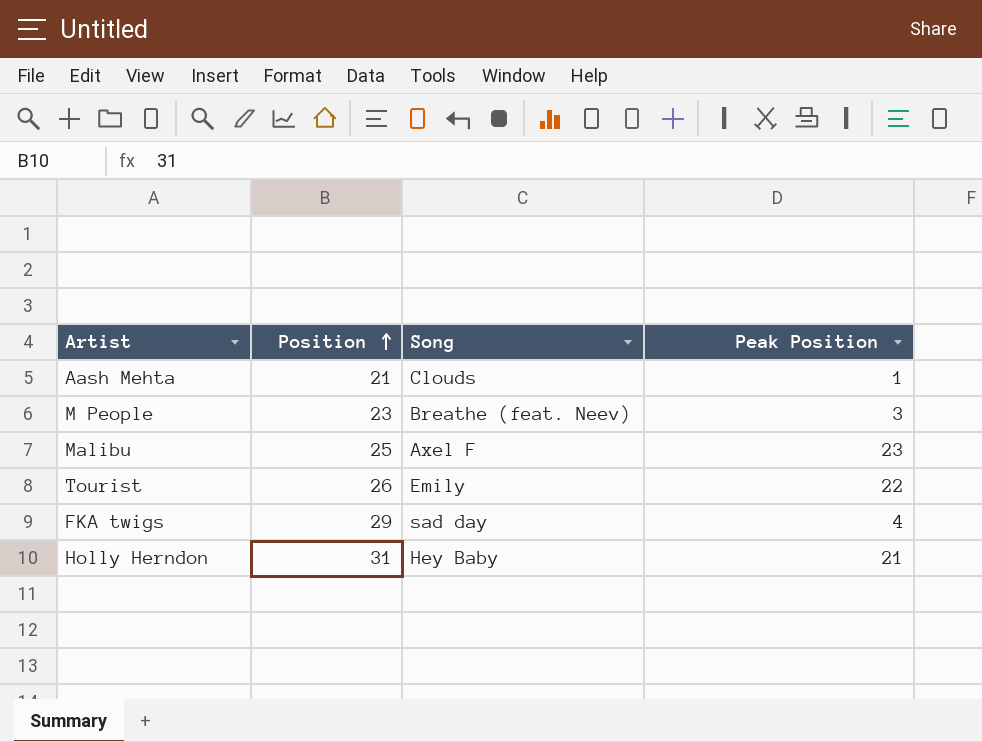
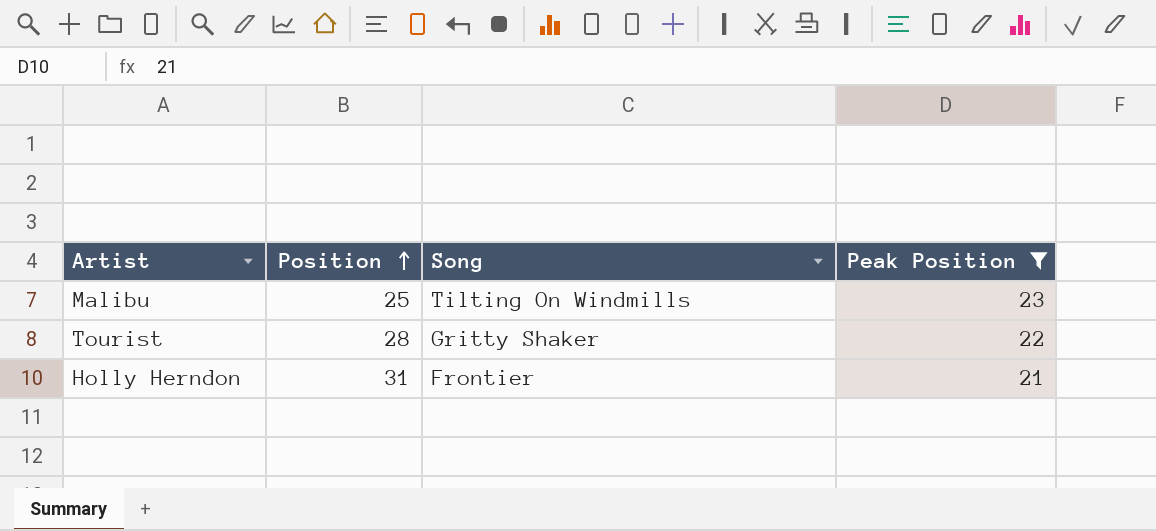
filter: none -> Peak Position >= 21
Malibu | Song: Axel F -> Tilting On Windmills
Tourist | Position: 26 -> 28
Tourist | Song: Emily -> Gritty Shaker
Holly Herndon | Song: Hey Baby -> Frontier

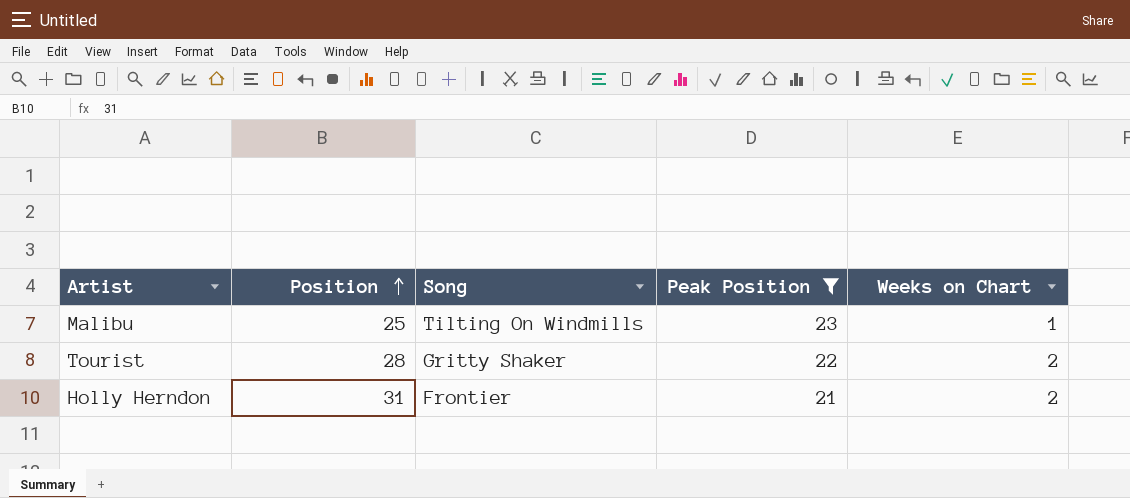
column Weeks on Chart | position: none -> 5

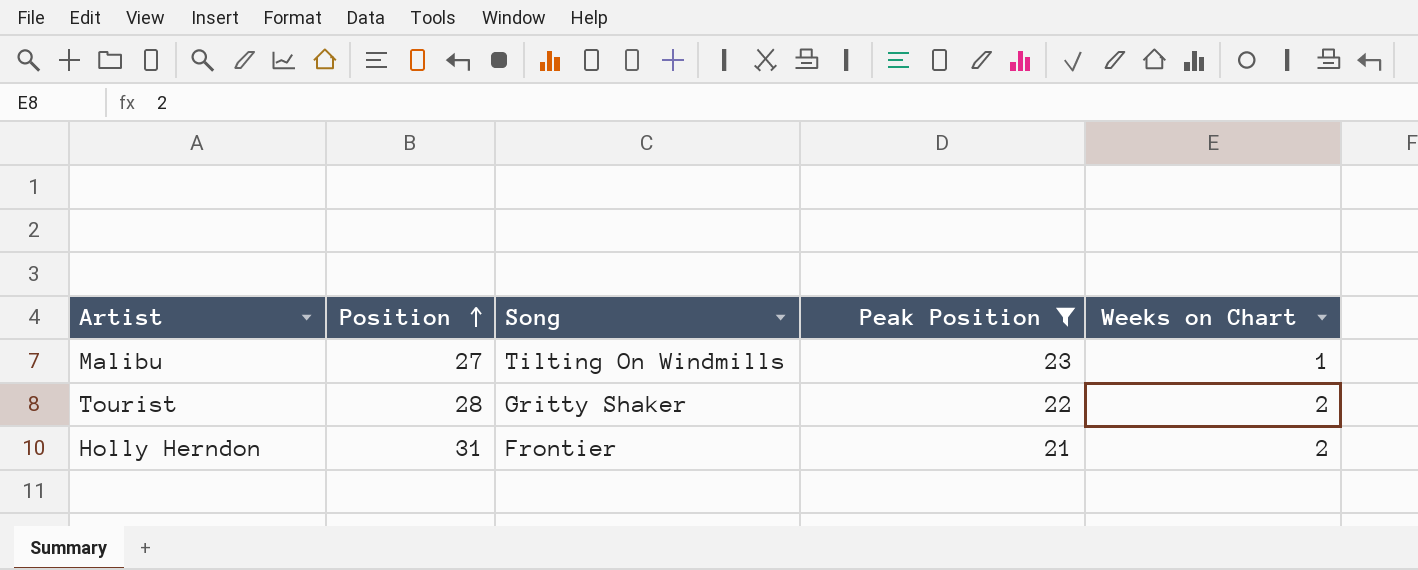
Malibu | Position: 25 -> 27

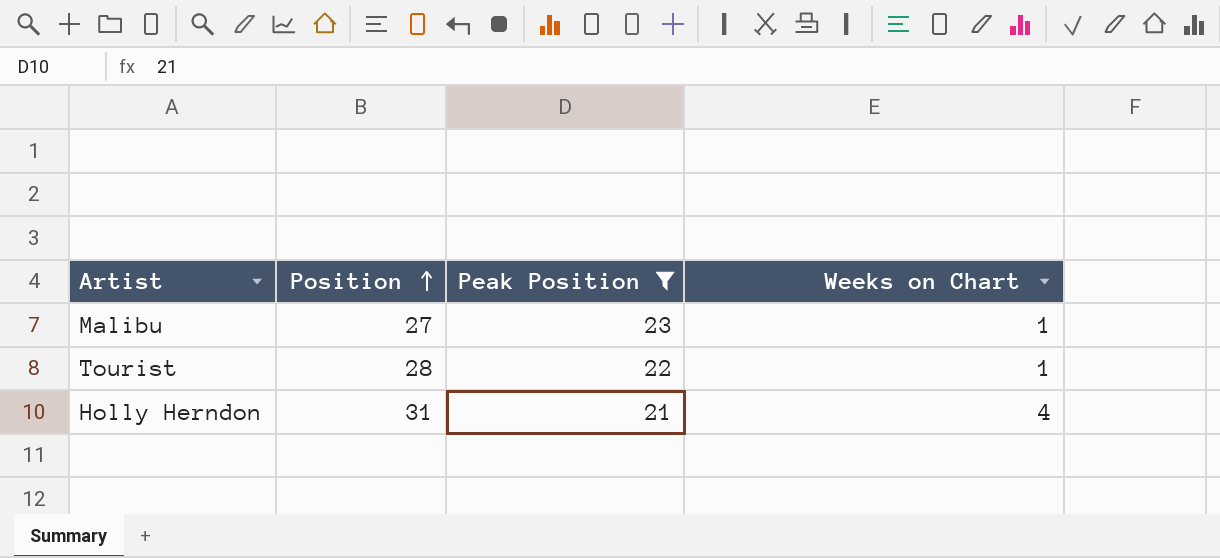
column Song | position: 3 -> none
Tourist | Weeks on Chart: 2 -> 1
Holly Herndon | Weeks on Chart: 2 -> 4

